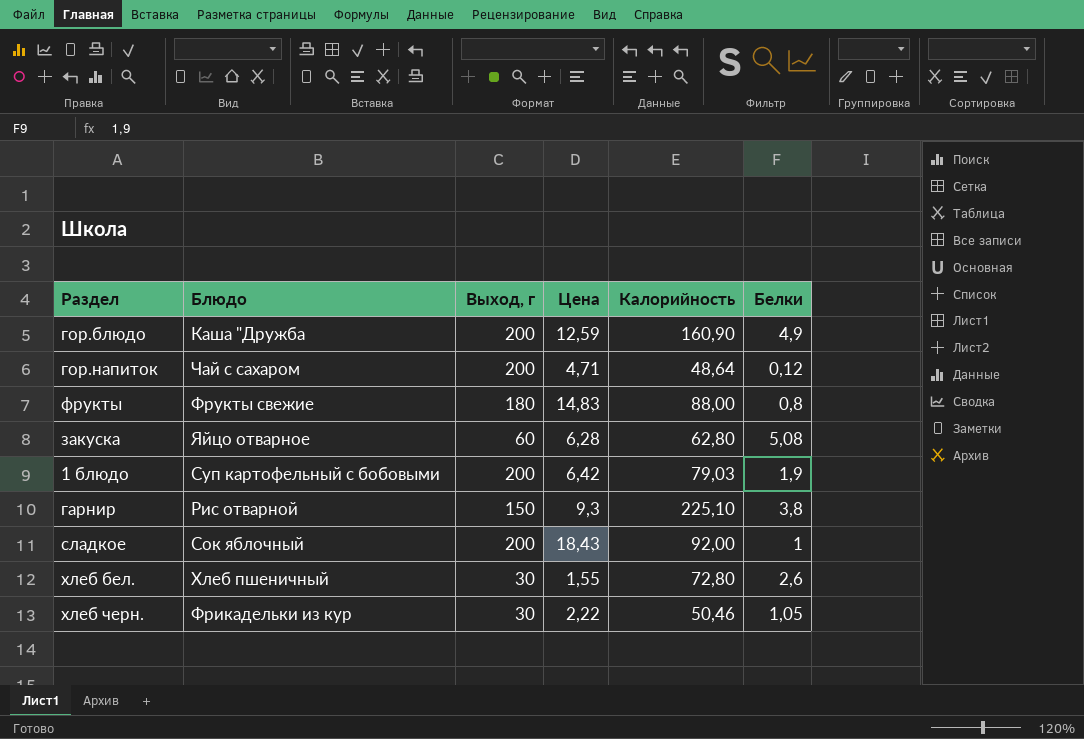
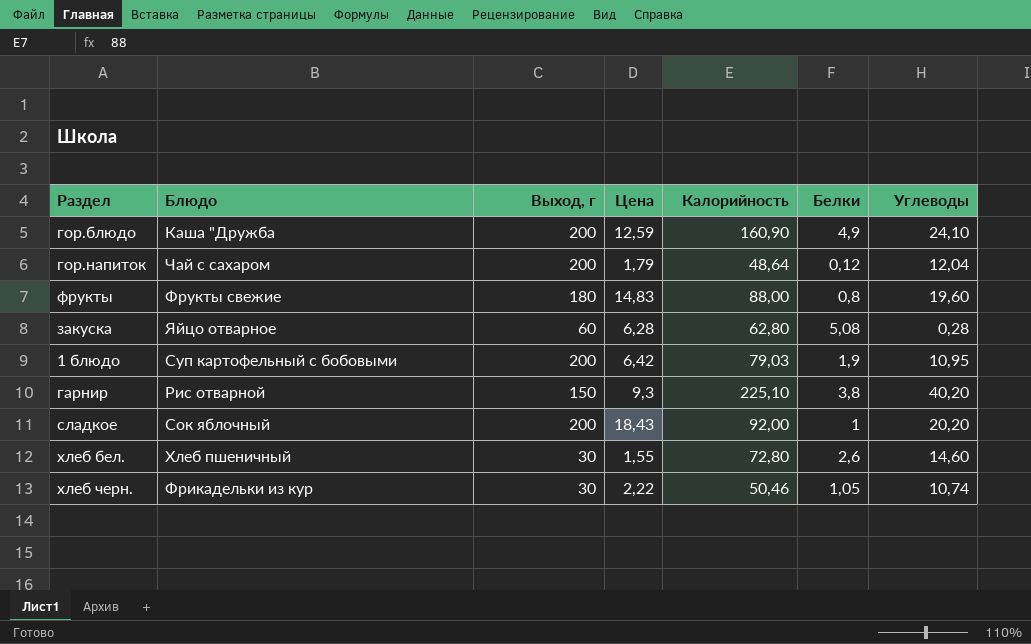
column Углеводы | position: none -> 7
гор.напиток | Цена: 4,71 -> 1,79

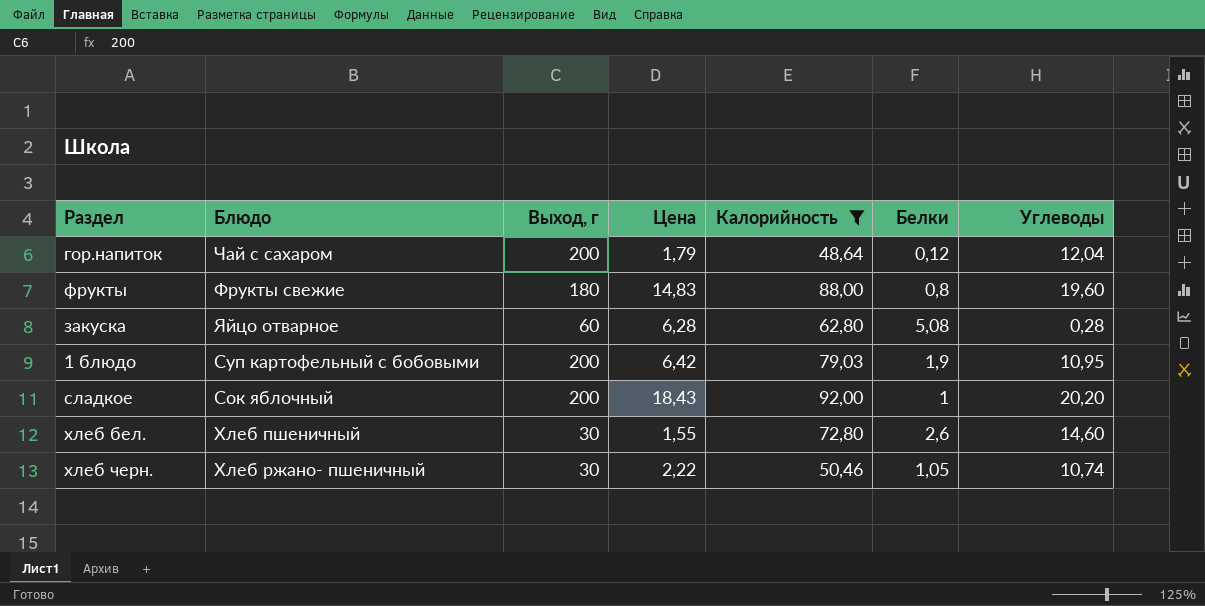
filter: none -> Калорийность <= 92,00
хлеб черн. | Блюдо: Фрикадельки из кур -> Хлеб ржано- пшеничный

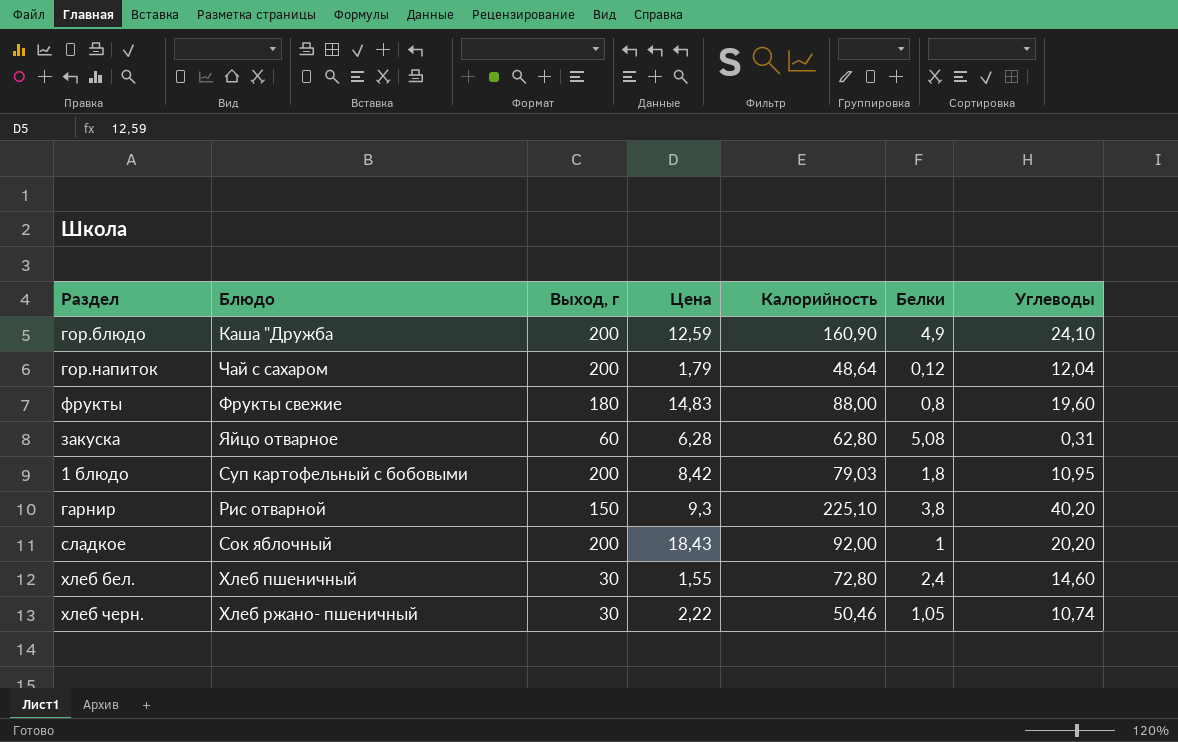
filter: Калорийность <= 92,00 -> none
закуска | Углеводы: 0,28 -> 0,31
1 блюдо | Цена: 6,42 -> 8,42
1 блюдо | Белки: 1,9 -> 1,8
хлеб бел. | Белки: 2,6 -> 2,4

